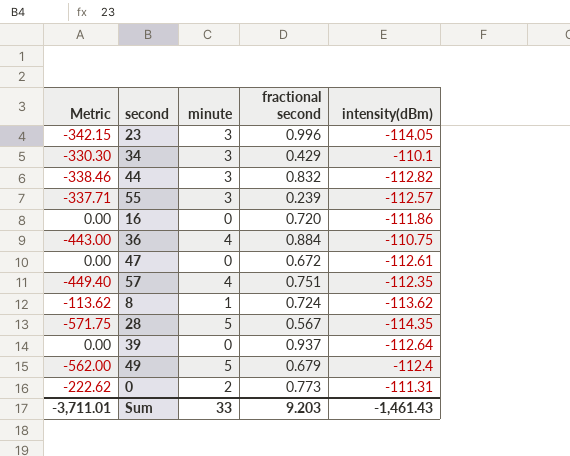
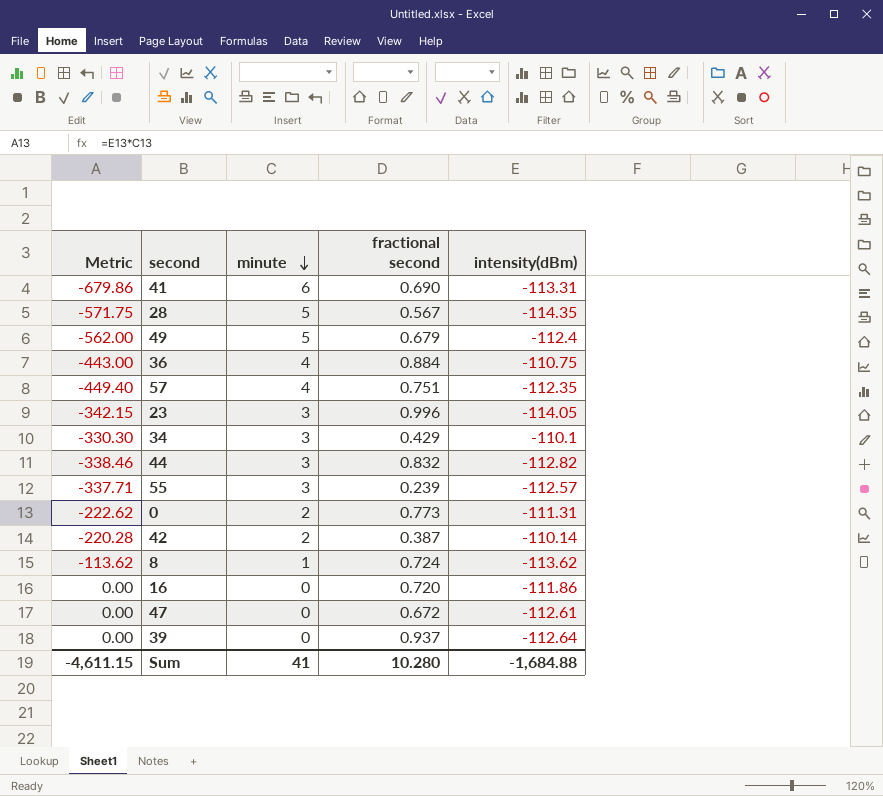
row order: none -> minute descending
row 41: none -> -679.86 | 6 | 0.690 | -113.31
row 42: none -> -220.28 | 2 | 0.387 | -110.14
Sum | Metric: -3,711.01 -> -4,611.15
Sum | minute: 33 -> 41
Sum | fractional second: 9.203 -> 10.280
Sum | intensity(dBm): -1,461.43 -> -1,684.88

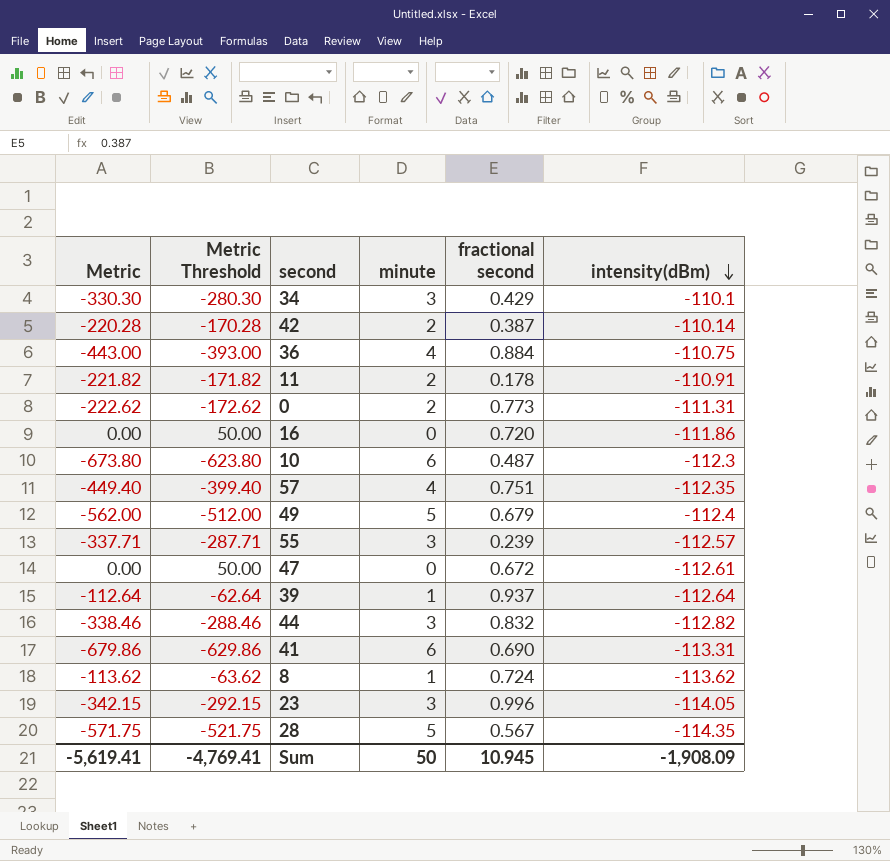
row order: minute descending -> intensity(dBm) descending
column Metric Threshold | formula: none -> [Metric] + 50
row 11: none -> -221.82 | -171.82 | 2 | 0.178 | -110.91
row 10: none -> -673.80 | -623.80 | 6 | 0.487 | -112.3
39 | Metric: 0.00 -> -112.64
39 | minute: 0 -> 1
Sum | Metric: -4,611.15 -> -5,619.41
Sum | minute: 41 -> 50
Sum | fractional second: 10.280 -> 10.945
Sum | intensity(dBm): -1,684.88 -> -1,908.09

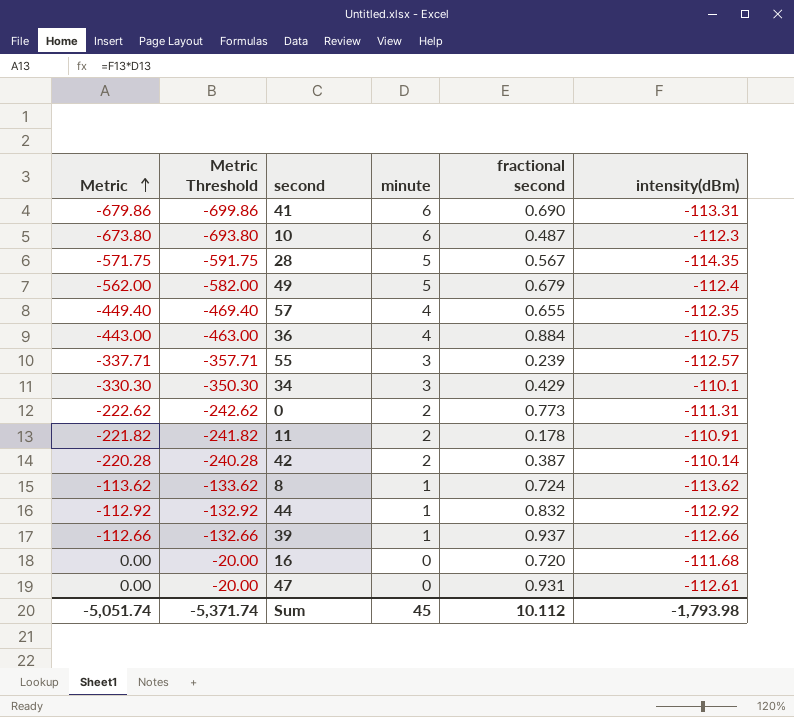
row order: intensity(dBm) descending -> Metric ascending
column Metric Threshold | formula: [Metric] + 50 -> [Metric] - 20
row 23: -342.15 | -292.15 | 3 | 0.996 | -114.05 -> none
57 | fractional second: 0.751 -> 0.655
44 | Metric: -338.46 -> -112.92
44 | minute: 3 -> 1
44 | intensity(dBm): -112.82 -> -112.92
39 | Metric: -112.64 -> -112.66
39 | intensity(dBm): -112.64 -> -112.66
16 | intensity(dBm): -111.86 -> -111.68
47 | fractional second: 0.672 -> 0.931
Sum | Metric: -5,619.41 -> -5,051.74
Sum | Metric Threshold: -4,769.41 -> -5,371.74
Sum | minute: 50 -> 45
Sum | fractional second: 10.945 -> 10.112
Sum | intensity(dBm): -1,908.09 -> -1,793.98

